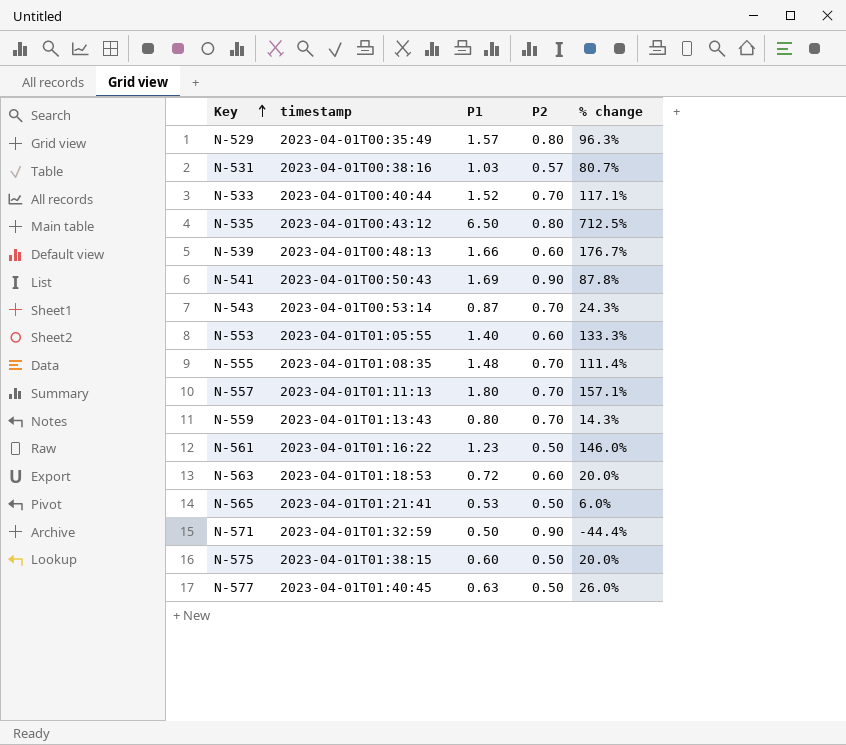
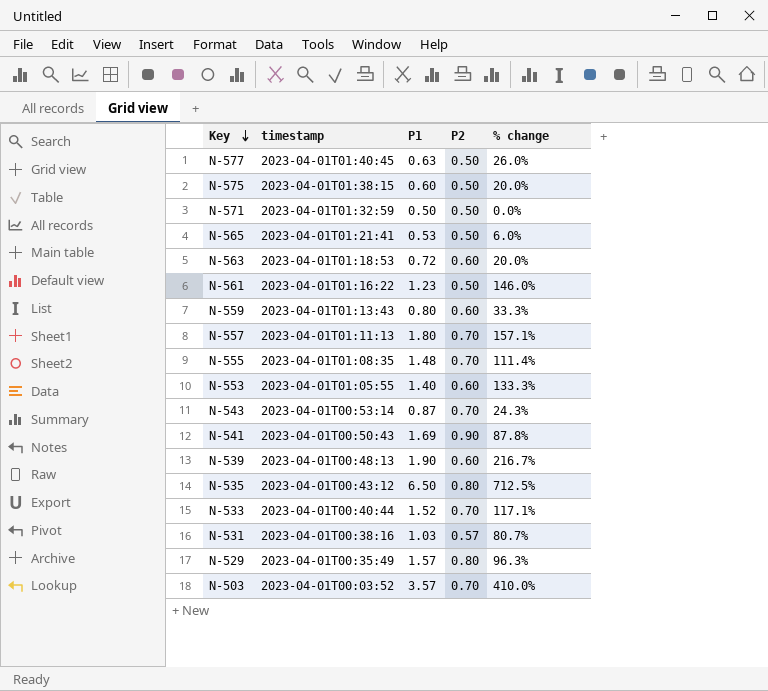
row order: Key ascending -> Key descending
N-571 | P2: 0.90 -> 0.50
N-571 | % change: -44.4% -> 0.0%
N-559 | P2: 0.70 -> 0.60
N-559 | % change: 14.3% -> 33.3%
N-539 | P1: 1.66 -> 1.90
N-539 | % change: 176.7% -> 216.7%
row N-503: none -> 2023-04-01T00:03:52 | 3.57 | 0.70 | 410.0%

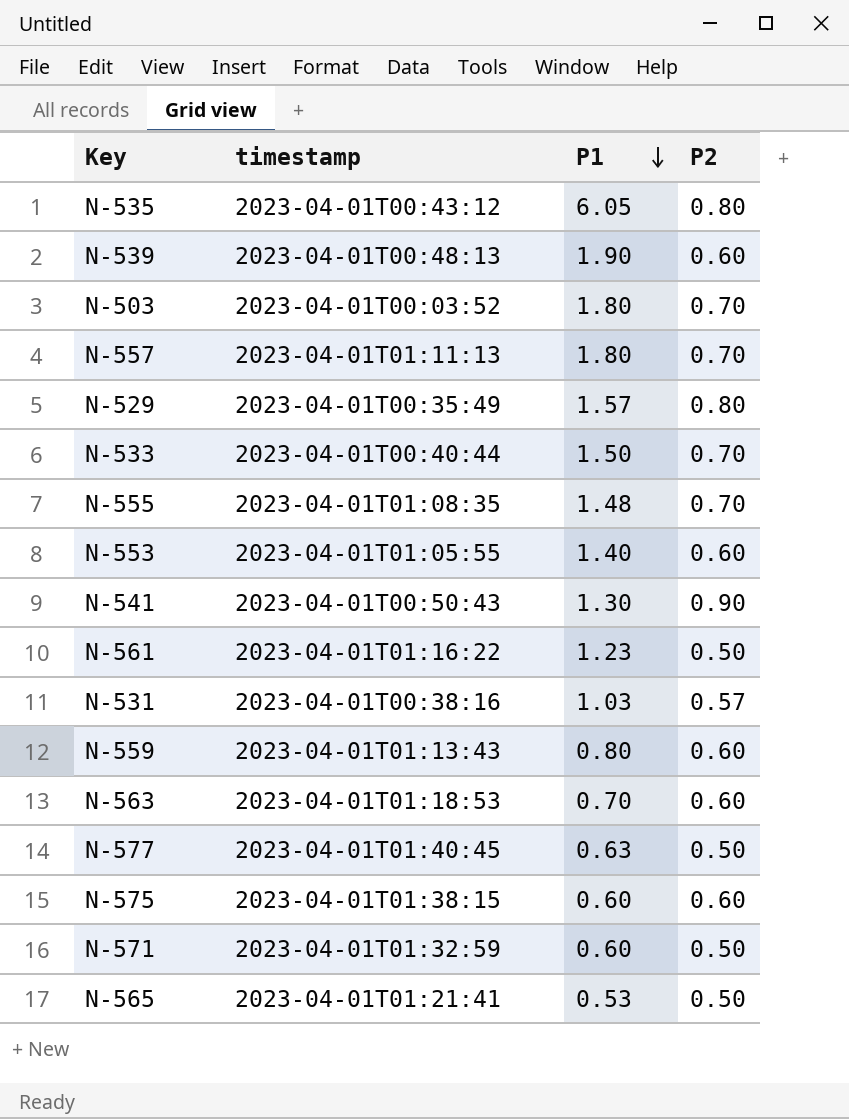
row order: Key descending -> P1 descending
column % change | formula: ([P1] - [P2]) / [P2] -> none
row N-543: 2023-04-01T00:53:14 | 0.87 | 0.70 | 24.3% -> none
N-535 | P1: 6.50 -> 6.05
N-503 | P1: 3.57 -> 1.80
N-533 | P1: 1.52 -> 1.50
N-541 | P1: 1.69 -> 1.30
N-563 | P1: 0.72 -> 0.70
N-575 | P2: 0.50 -> 0.60
N-571 | P1: 0.50 -> 0.60

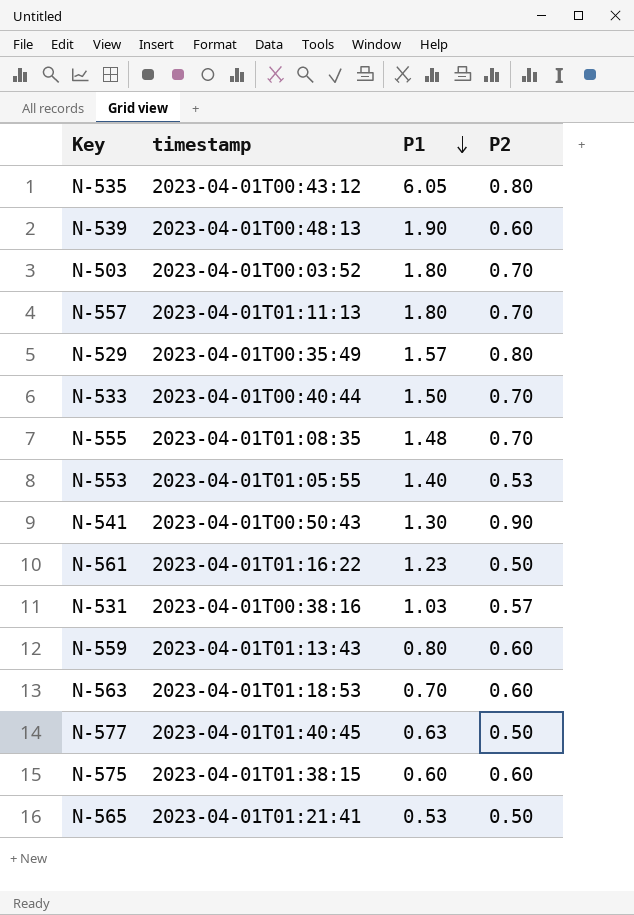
row N-571: 2023-04-01T01:32:59 | 0.60 | 0.50 -> none
N-553 | P2: 0.60 -> 0.53

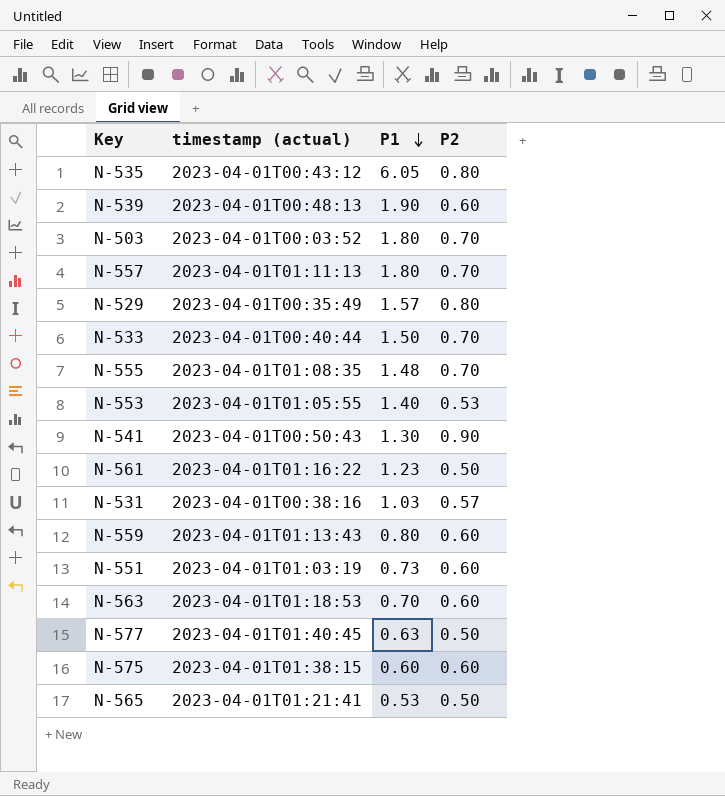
column name: timestamp -> timestamp (actual)
row N-551: none -> 2023-04-01T01:03:19 | 0.73 | 0.60

